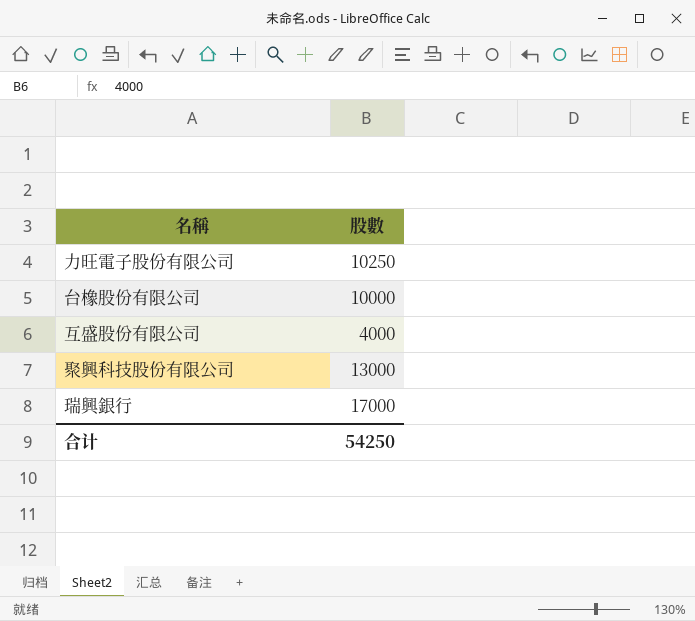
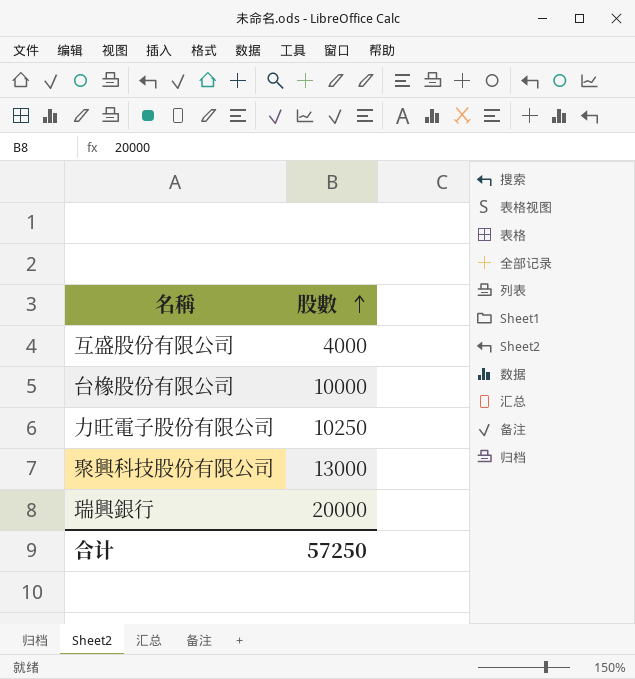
row order: none -> 股數 ascending
瑞興銀行 | 股數: 17000 -> 20000
合计 | 股數: 54250 -> 57250

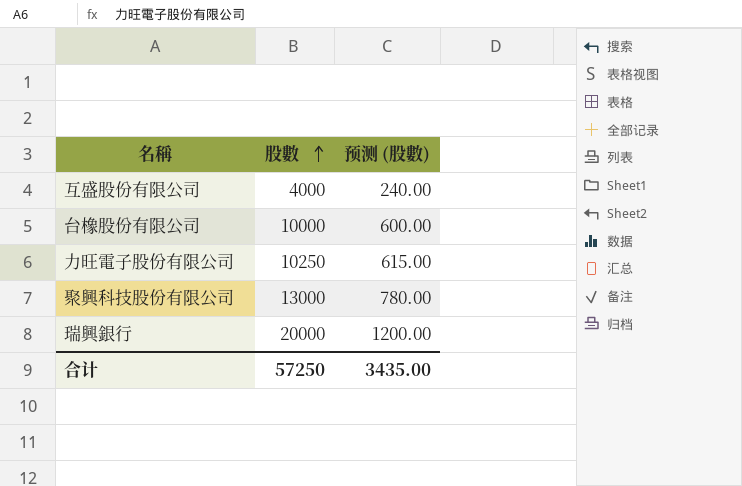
column 预测 (股數) | formula: none -> [股數] * 0.06

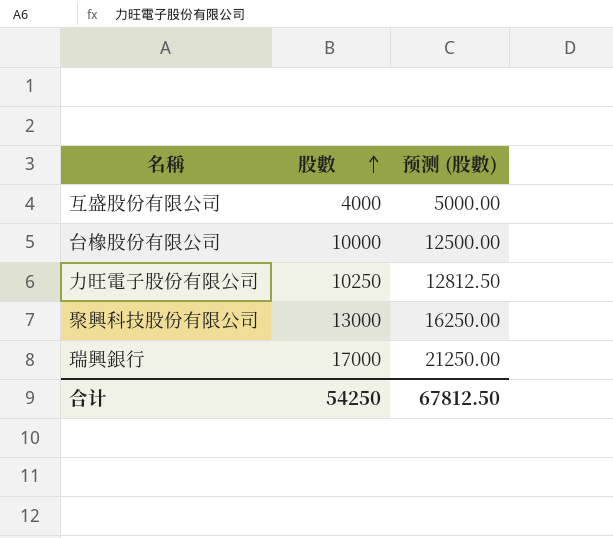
column 预测 (股數) | formula: [股數] * 0.06 -> [股數] * 1.25
瑞興銀行 | 股數: 20000 -> 17000
合计 | 股數: 57250 -> 54250
合计 | 预测 (股數): 3435.00 -> 67812.50

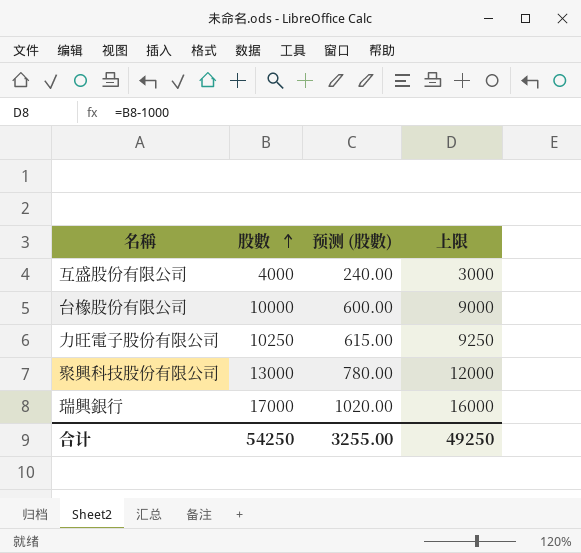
column 预测 (股數) | formula: [股數] * 1.25 -> [股數] * 0.06
column 上限 | formula: none -> [股數] - 1000
合计 | 预测 (股數): 67812.50 -> 3255.00

